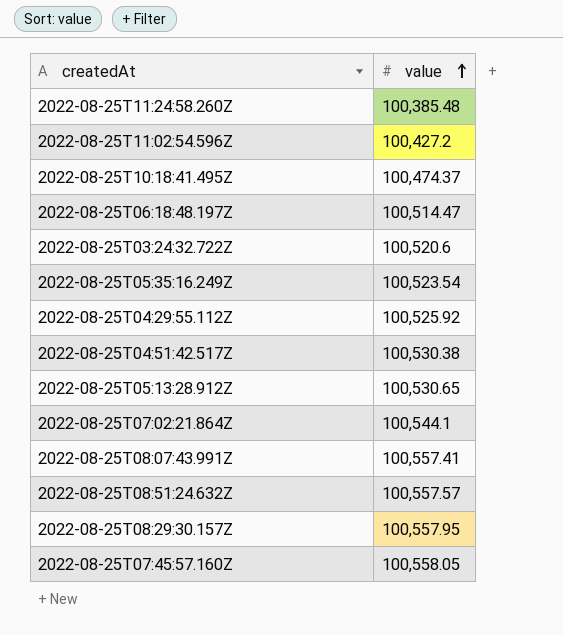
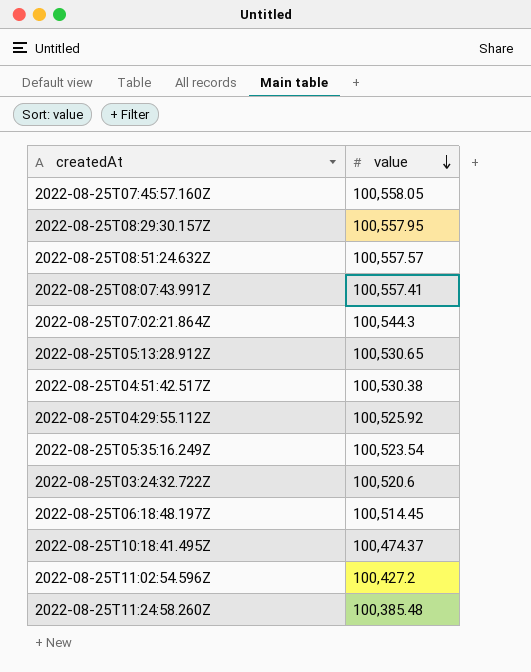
row order: value ascending -> value descending
2022-08-25T07:02:21.864Z | value: 100,544.1 -> 100,544.3
2022-08-25T06:18:48.197Z | value: 100,514.47 -> 100,514.45

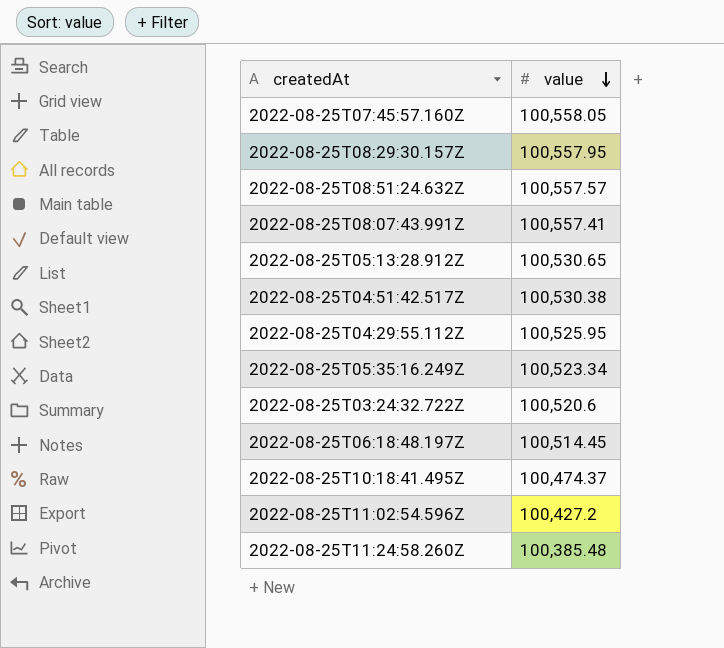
row 2022-08-25T07:02:21.864Z: 100,544.3 -> none
2022-08-25T04:29:55.112Z | value: 100,525.92 -> 100,525.95
2022-08-25T05:35:16.249Z | value: 100,523.54 -> 100,523.34

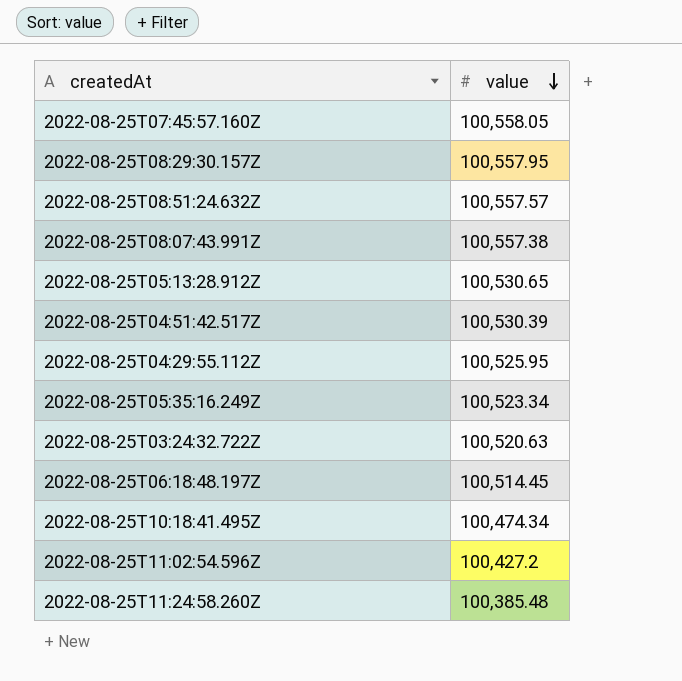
2022-08-25T08:07:43.991Z | value: 100,557.41 -> 100,557.38
2022-08-25T04:51:42.517Z | value: 100,530.38 -> 100,530.39
2022-08-25T03:24:32.722Z | value: 100,520.6 -> 100,520.63
2022-08-25T10:18:41.495Z | value: 100,474.37 -> 100,474.34

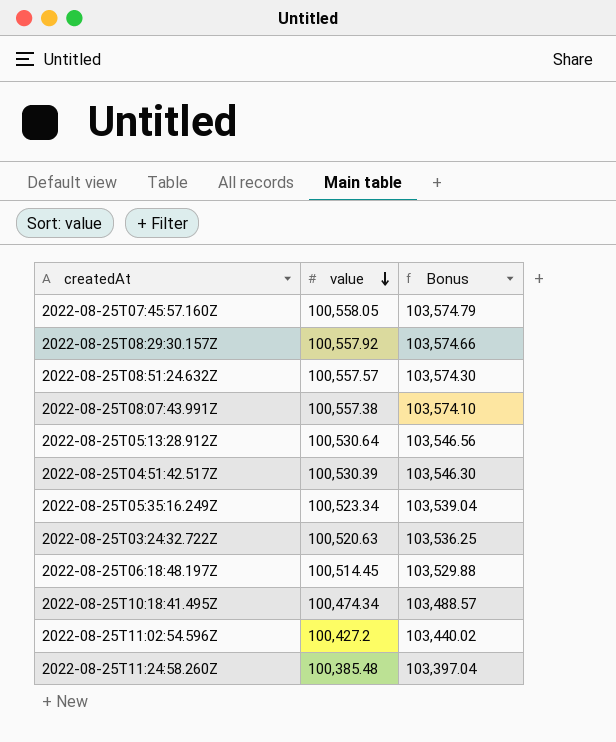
column Bonus | formula: none -> [value] * 1.03
row 2022-08-25T04:29:55.112Z: 100,525.95 -> none
2022-08-25T08:29:30.157Z | value: 100,557.95 -> 100,557.92
2022-08-25T05:13:28.912Z | value: 100,530.65 -> 100,530.64

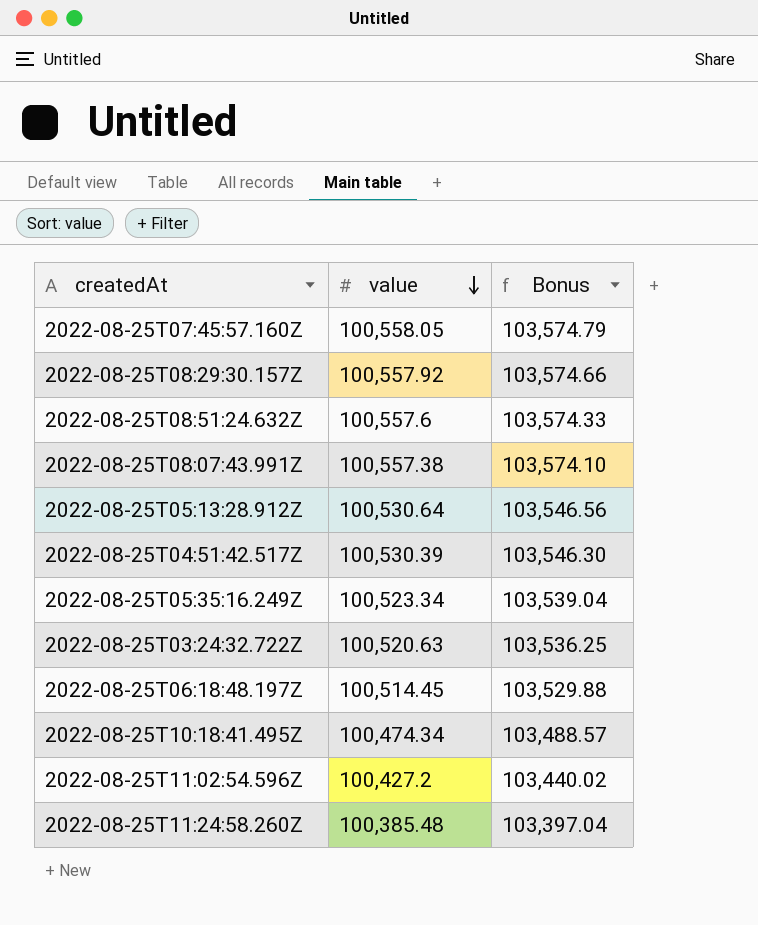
2022-08-25T08:51:24.632Z | value: 100,557.57 -> 100,557.6
2022-08-25T08:51:24.632Z | Bonus: 103,574.30 -> 103,574.33

